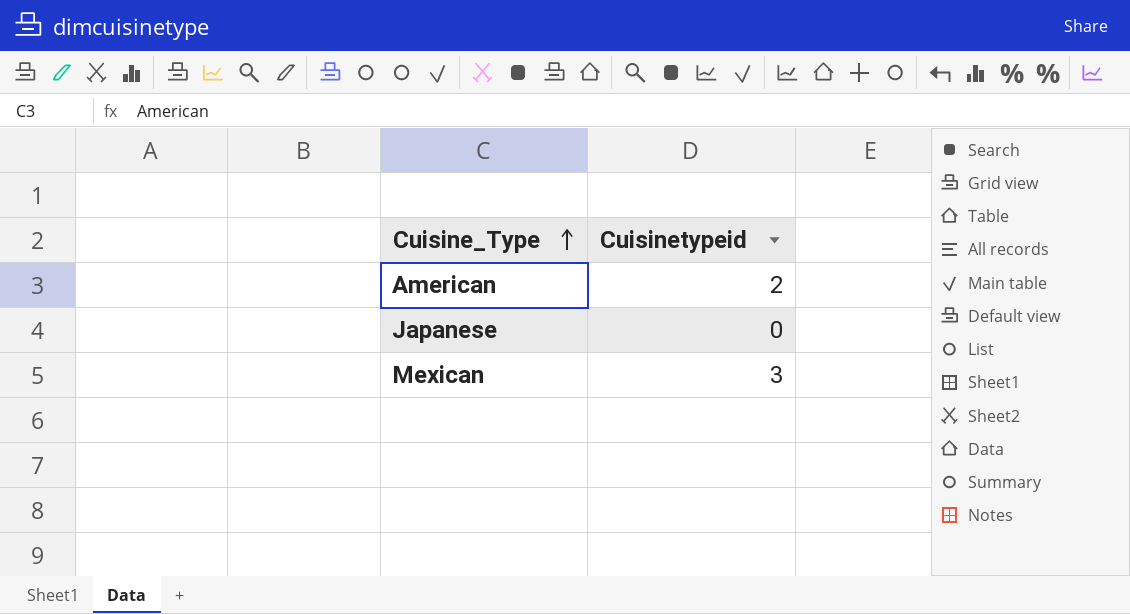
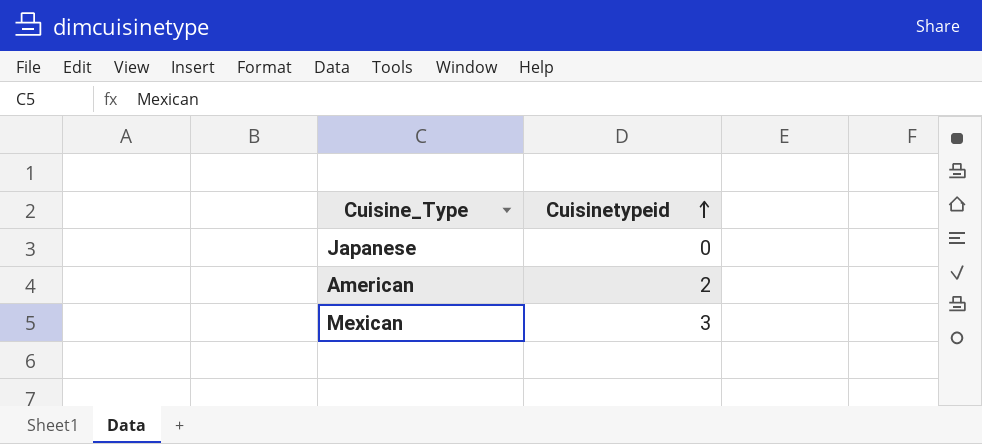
row order: Cuisine_Type ascending -> Cuisinetypeid ascending

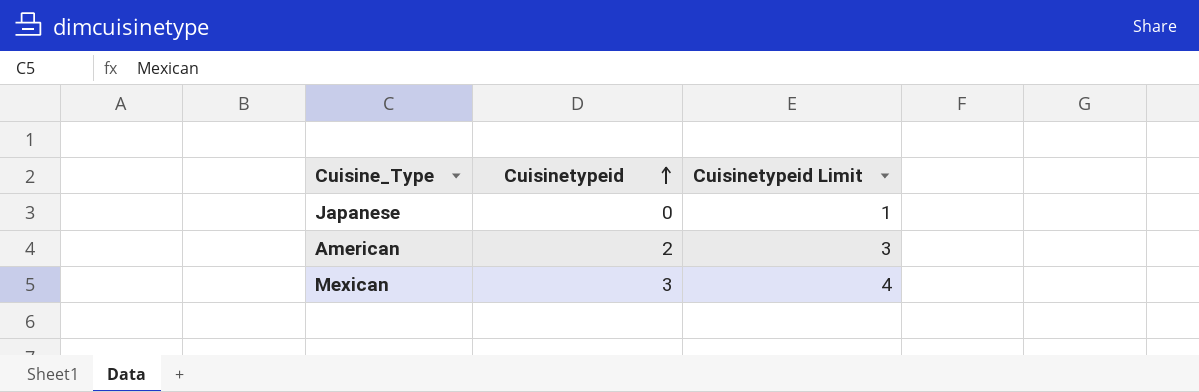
column Cuisinetypeid Limit | formula: none -> [Cuisinetypeid] + 1

